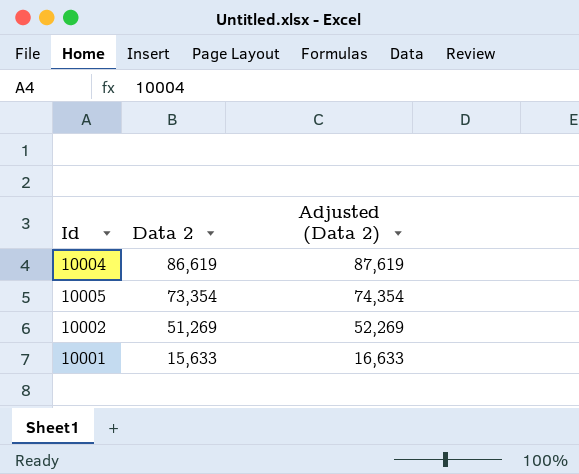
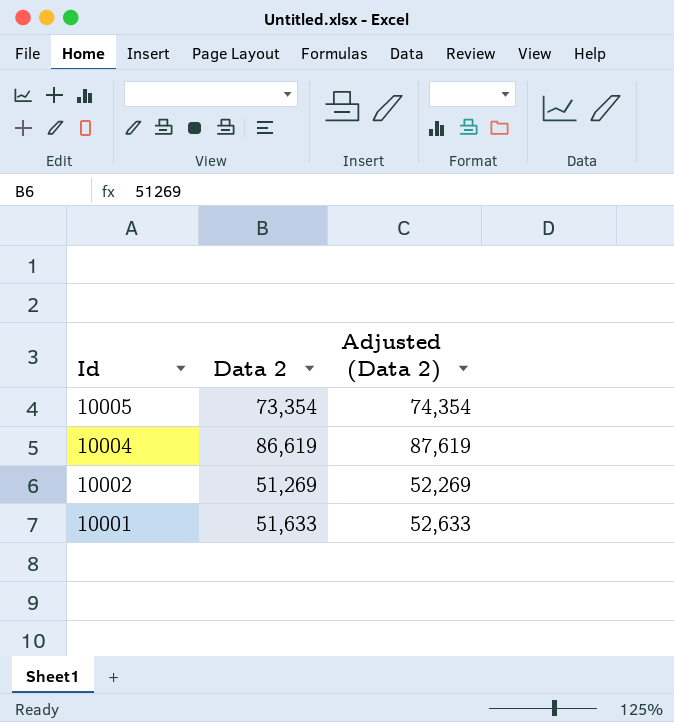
row order: Data 2 descending -> Id descending
10001 | Data 2: 15,633 -> 51,633
10001 | Adjusted (Data 2): 16,633 -> 52,633

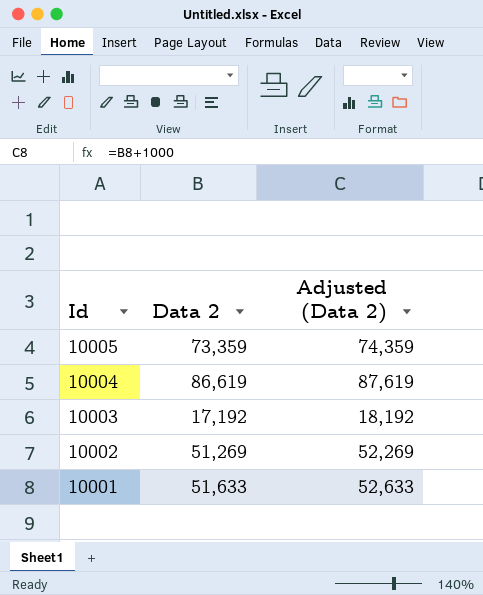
10005 | Data 2: 73,354 -> 73,359
10005 | Adjusted (Data 2): 74,354 -> 74,359
row 10003: none -> 17,192 | 18,192

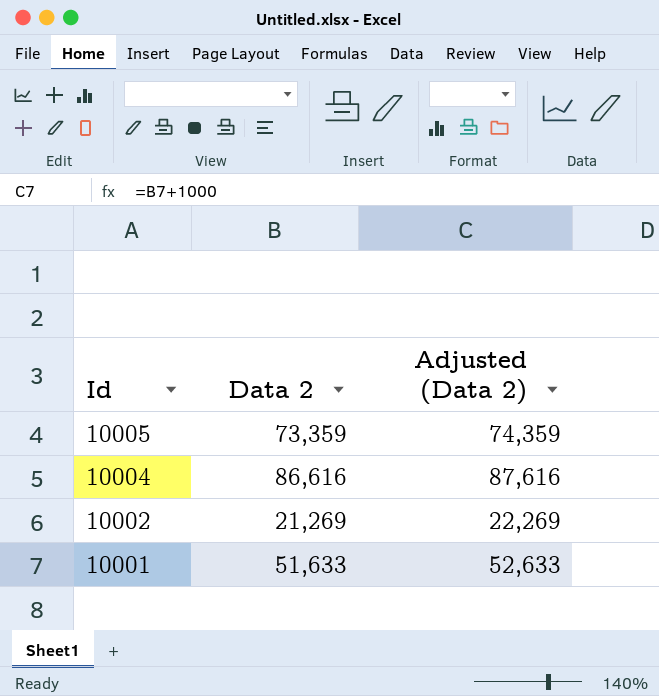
row 10003: 17,192 | 18,192 -> none
10004 | Data 2: 86,619 -> 86,616
10004 | Adjusted (Data 2): 87,619 -> 87,616
10002 | Data 2: 51,269 -> 21,269
10002 | Adjusted (Data 2): 52,269 -> 22,269

